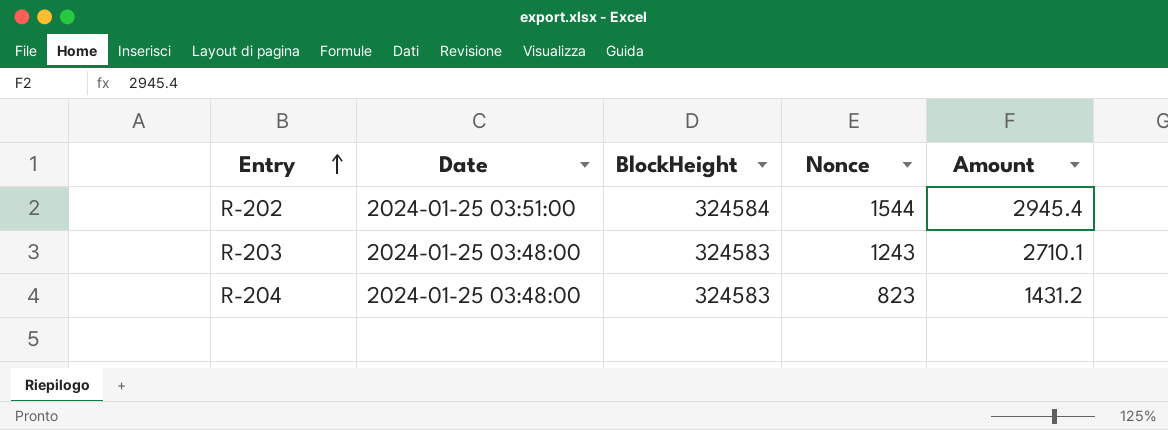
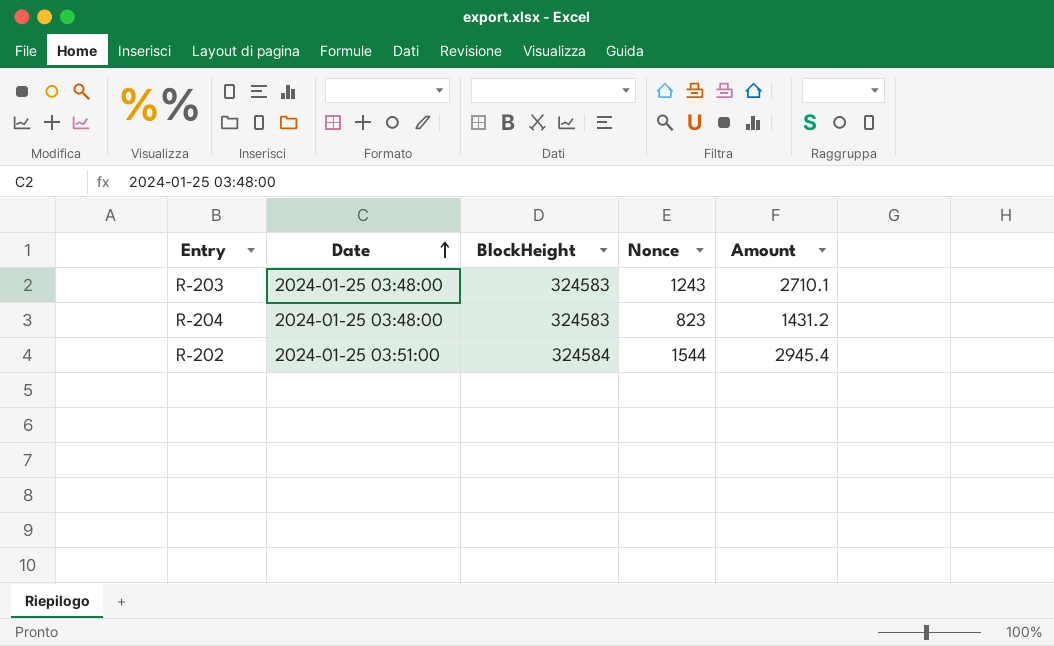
row order: Entry ascending -> Date ascending

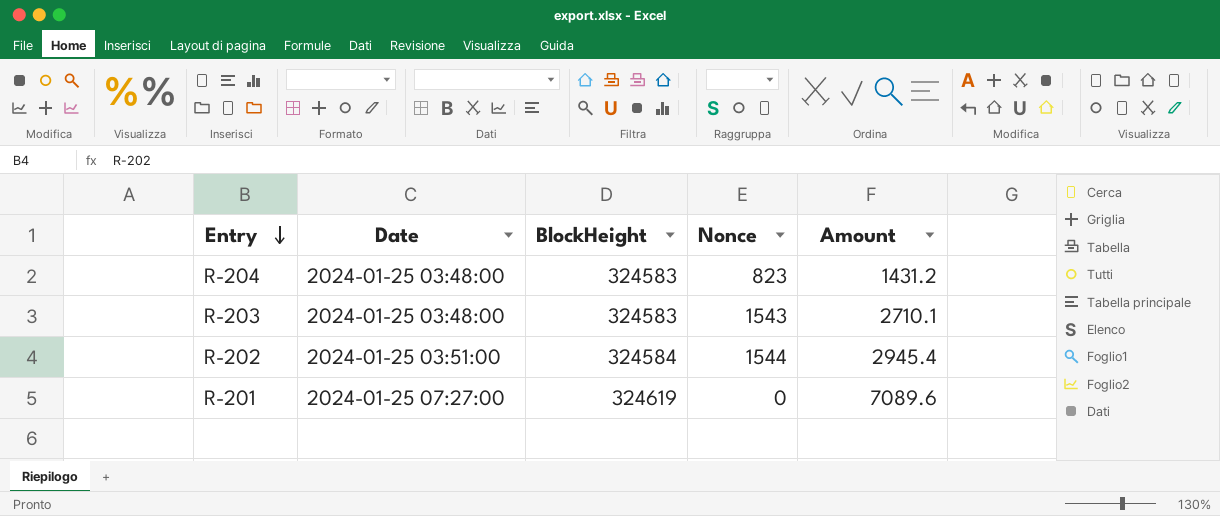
row order: Date ascending -> Entry descending
R-203 | Nonce: 1243 -> 1543
row R-201: none -> 2024-01-25 07:27:00 | 324619 | 0 | 7089.6

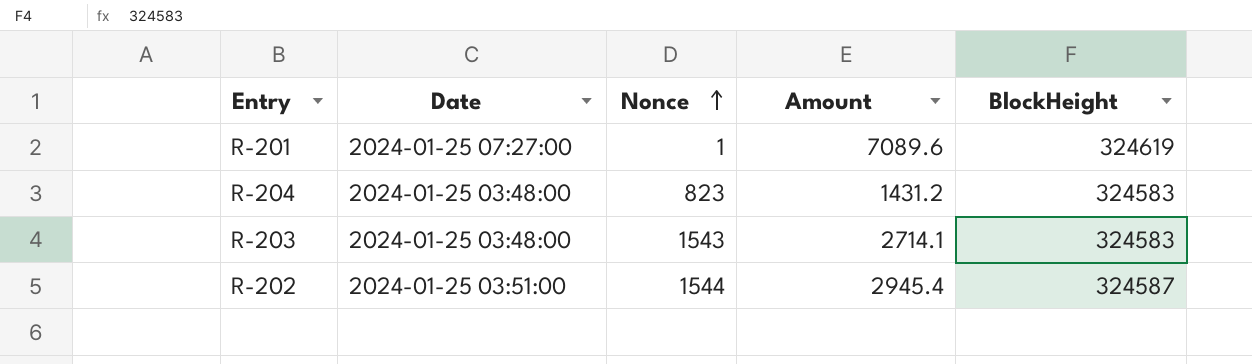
row order: Entry descending -> Nonce ascending
column BlockHeight | position: 3 -> 5
R-201 | Nonce: 0 -> 1
R-203 | Amount: 2710.1 -> 2714.1
R-202 | BlockHeight: 324584 -> 324587

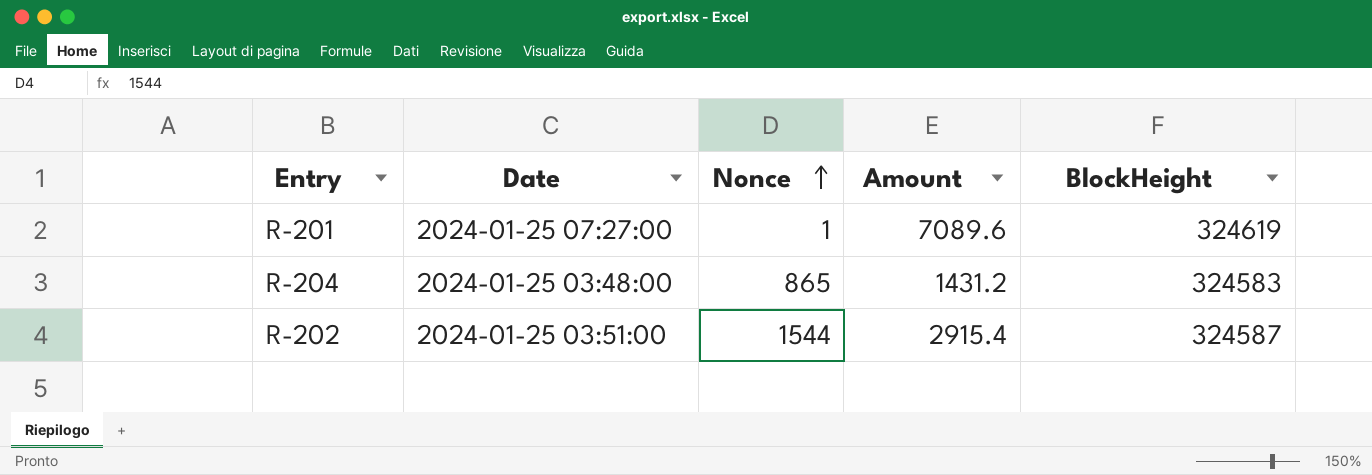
row R-203: 2024-01-25 03:48:00 | 1543 | 2714.1 | 324583 -> none
R-204 | Nonce: 823 -> 865
R-202 | Amount: 2945.4 -> 2915.4

